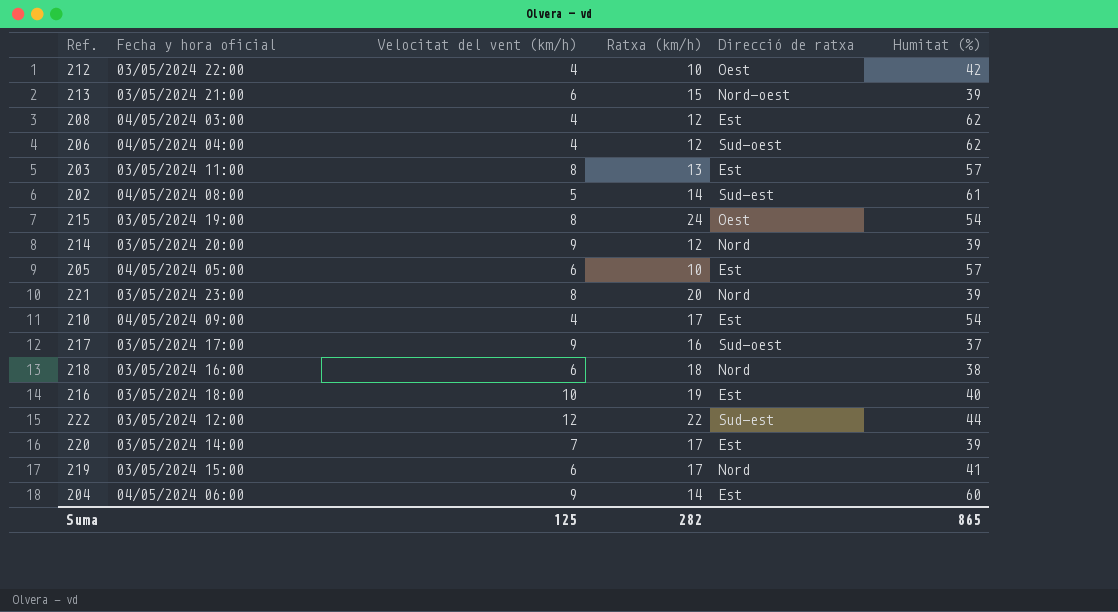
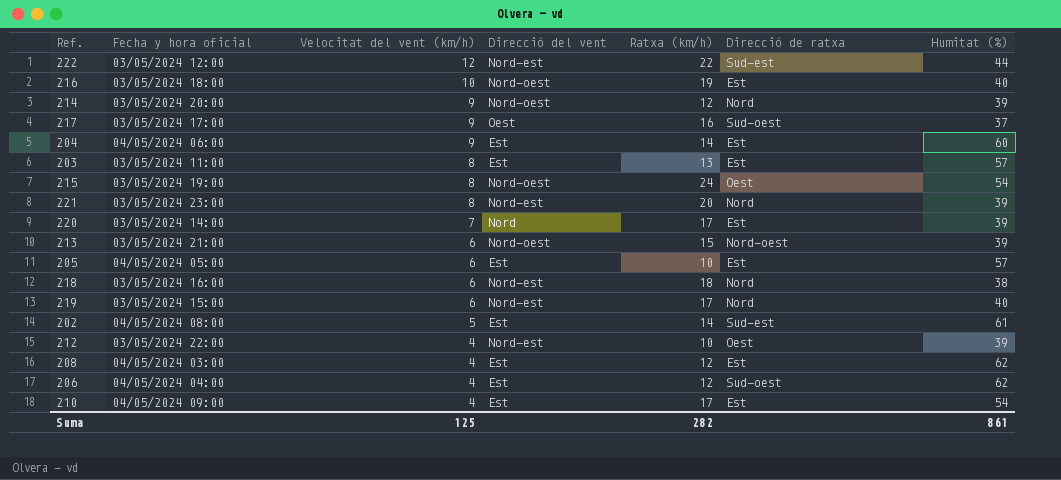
row order: none -> Velocitat del vent (km/h) descending
column Direcció del vent | position: none -> 4
219 | Humitat (%): 41 -> 40
212 | Humitat (%): 42 -> 39
Suma | Humitat (%): 865 -> 861

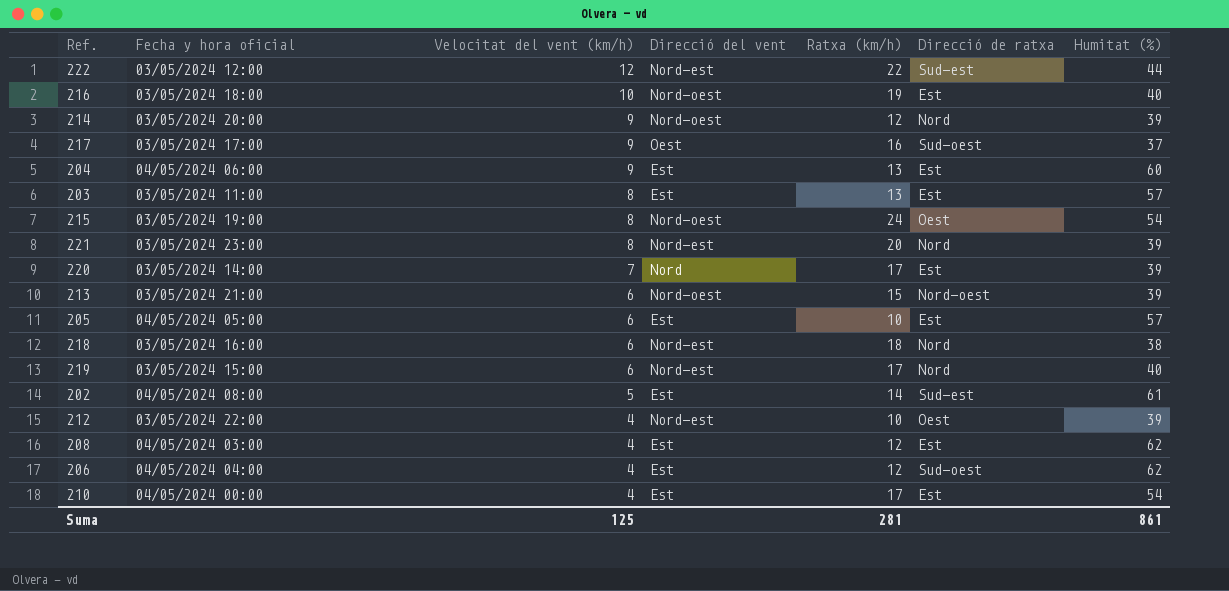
204 | Ratxa (km/h): 14 -> 13
210 | Fecha y hora oficial: 04/05/2024 09:00 -> 04/05/2024 00:00
Suma | Ratxa (km/h): 282 -> 281

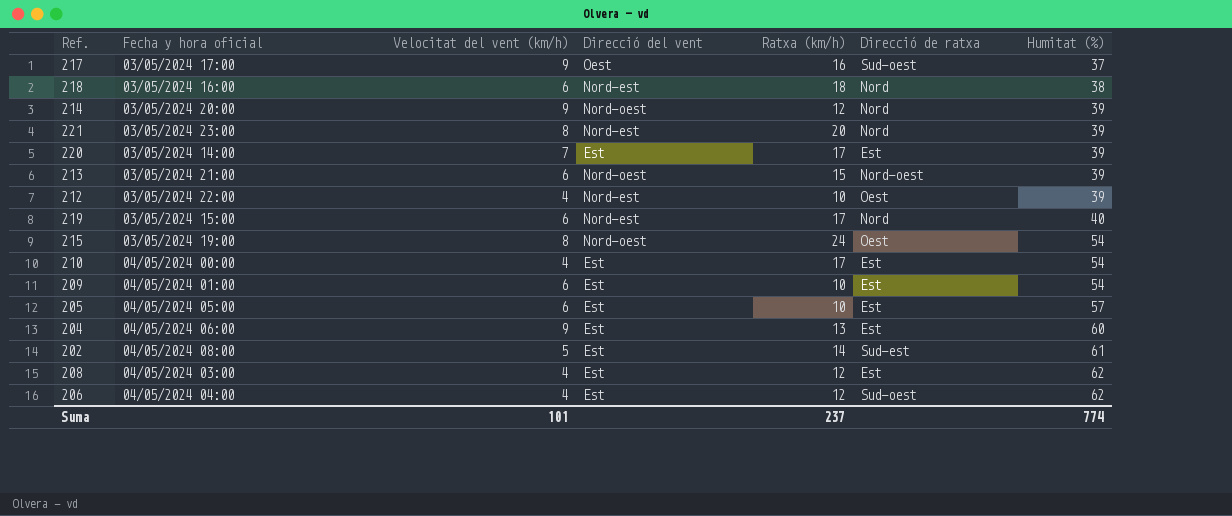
row order: Velocitat del vent (km/h) descending -> Humitat (%) ascending
row 222: 03/05/2024 12:00 | 12 | Nord-est | 22 | Sud-est | 44 -> none
row 216: 03/05/2024 18:00 | 10 | Nord-oest | 19 | Est | 40 -> none
row 203: 03/05/2024 11:00 | 8 | Est | 13 | Est | 57 -> none
220 | Direcció del vent: Nord -> Est
row 209: none -> 04/05/2024 01:00 | 6 | Est | 10 | Est | 54
Suma | Velocitat del vent (km/h): 125 -> 101
Suma | Ratxa (km/h): 281 -> 237
Suma | Humitat (%): 861 -> 774

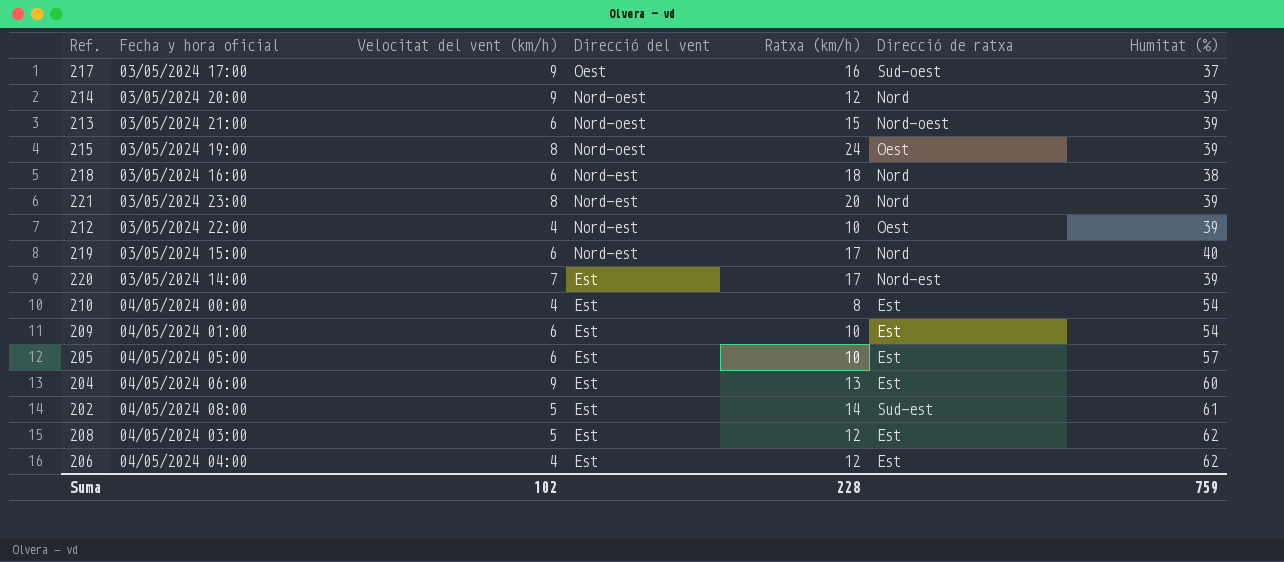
row order: Humitat (%) ascending -> Direcció del vent descending
215 | Humitat (%): 54 -> 39
220 | Direcció de ratxa: Est -> Nord-est
210 | Ratxa (km/h): 17 -> 8
208 | Velocitat del vent (km/h): 4 -> 5
206 | Direcció de ratxa: Sud-oest -> Est
Suma | Velocitat del vent (km/h): 101 -> 102
Suma | Ratxa (km/h): 237 -> 228
Suma | Humitat (%): 774 -> 759

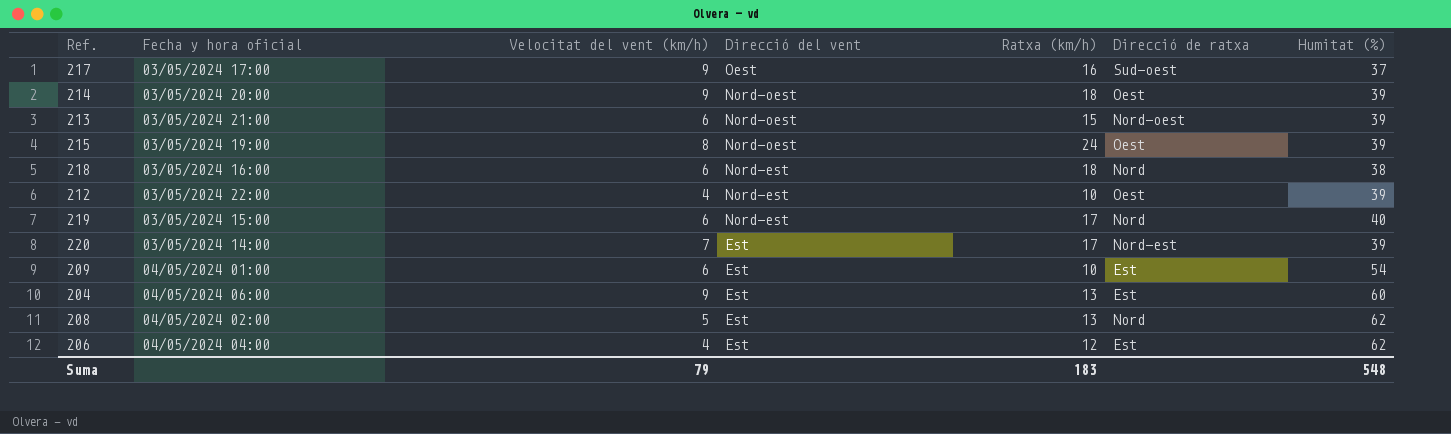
row 221: 03/05/2024 23:00 | 8 | Nord-est | 20 | Nord | 39 -> none
row 210: 04/05/2024 00:00 | 4 | Est | 8 | Est | 54 -> none
row 205: 04/05/2024 05:00 | 6 | Est | 10 | Est | 57 -> none
row 202: 04/05/2024 08:00 | 5 | Est | 14 | Sud-est | 61 -> none
214 | Ratxa (km/h): 12 -> 18
214 | Direcció de ratxa: Nord -> Oest
208 | Fecha y hora oficial: 04/05/2024 03:00 -> 04/05/2024 02:00
208 | Ratxa (km/h): 12 -> 13
208 | Direcció de ratxa: Est -> Nord
Suma | Velocitat del vent (km/h): 102 -> 79
Suma | Ratxa (km/h): 228 -> 183
Suma | Humitat (%): 759 -> 548

